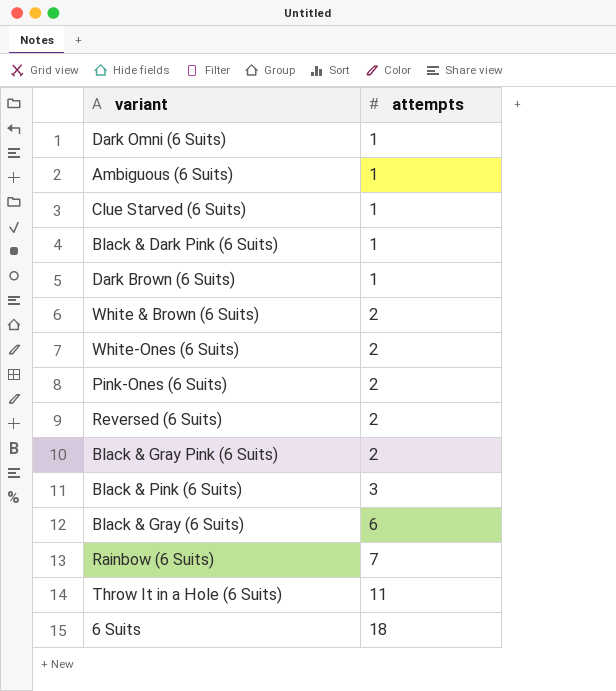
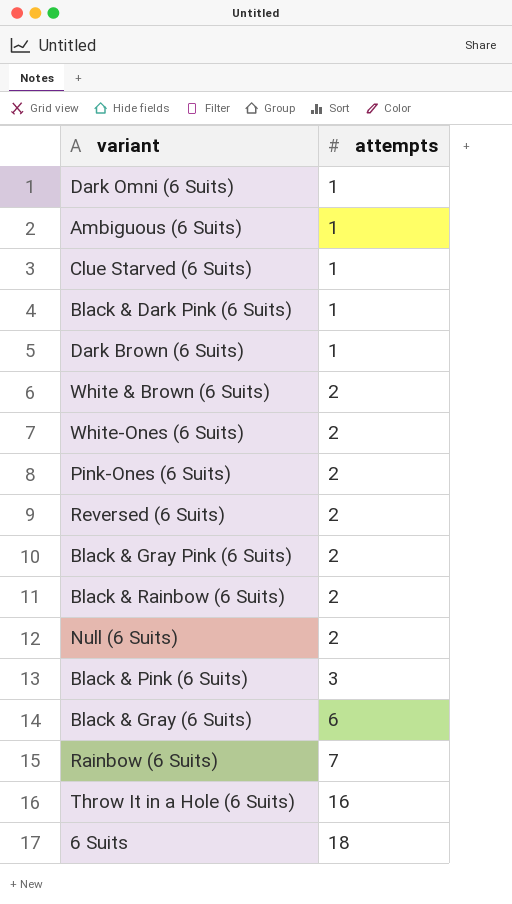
row Black & Rainbow (6 Suits): none -> 2
row Null (6 Suits): none -> 2
Throw It in a Hole (6 Suits) | attempts: 11 -> 16

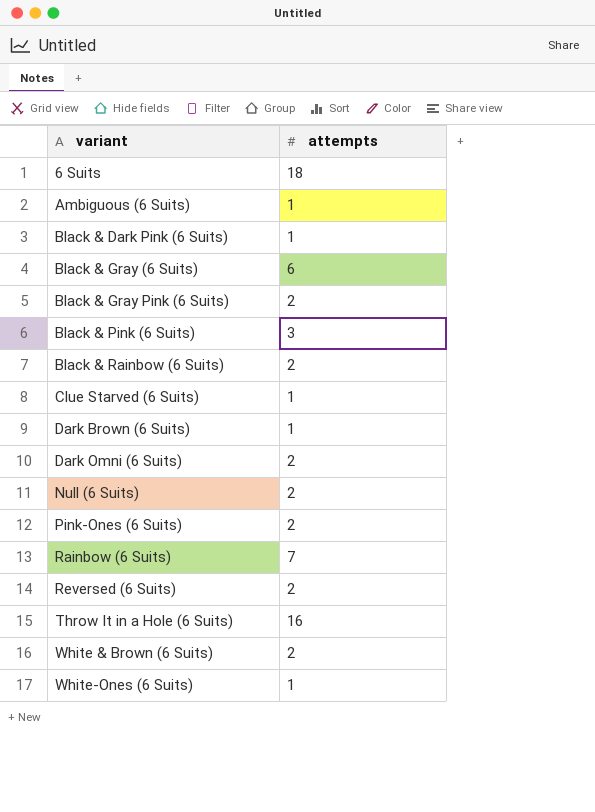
row order: attempts ascending -> variant ascending
Dark Omni (6 Suits) | attempts: 1 -> 2
White-Ones (6 Suits) | attempts: 2 -> 1

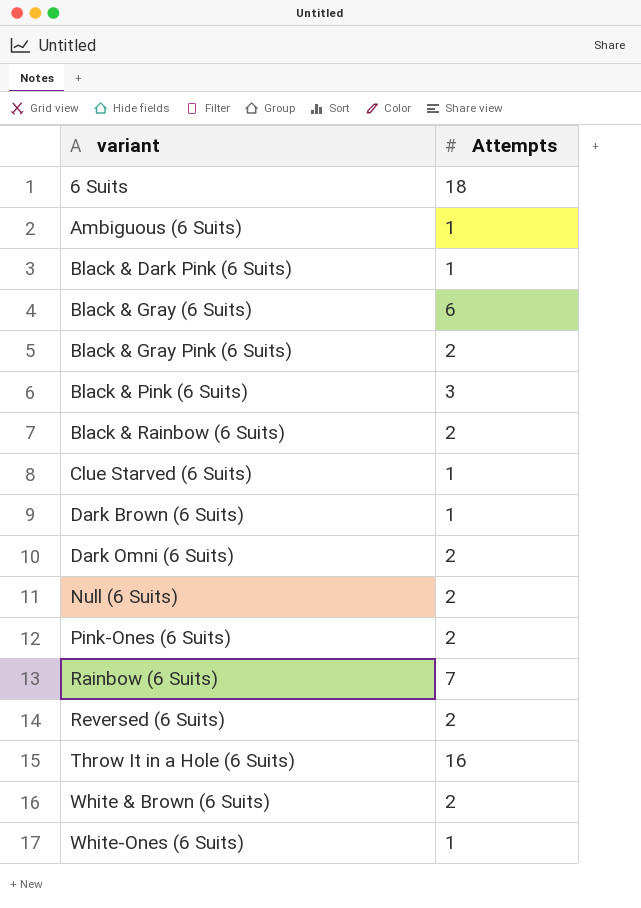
column name: attempts -> Attempts

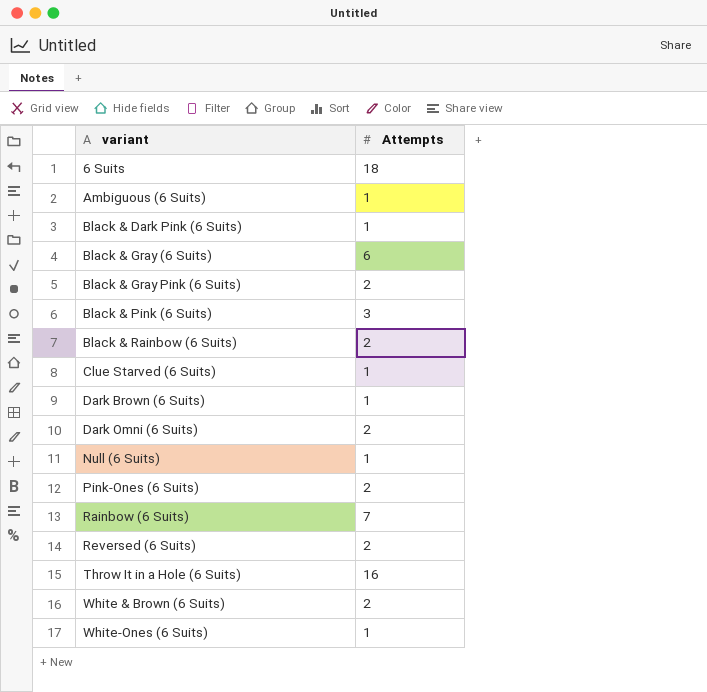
Null (6 Suits) | Attempts: 2 -> 1

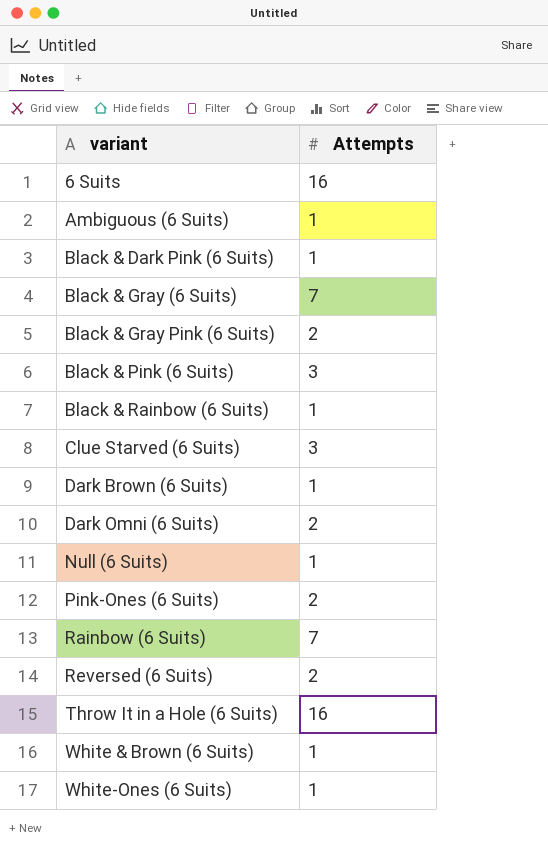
6 Suits | Attempts: 18 -> 16
Black & Gray (6 Suits) | Attempts: 6 -> 7
Black & Rainbow (6 Suits) | Attempts: 2 -> 1
Clue Starved (6 Suits) | Attempts: 1 -> 3
White & Brown (6 Suits) | Attempts: 2 -> 1

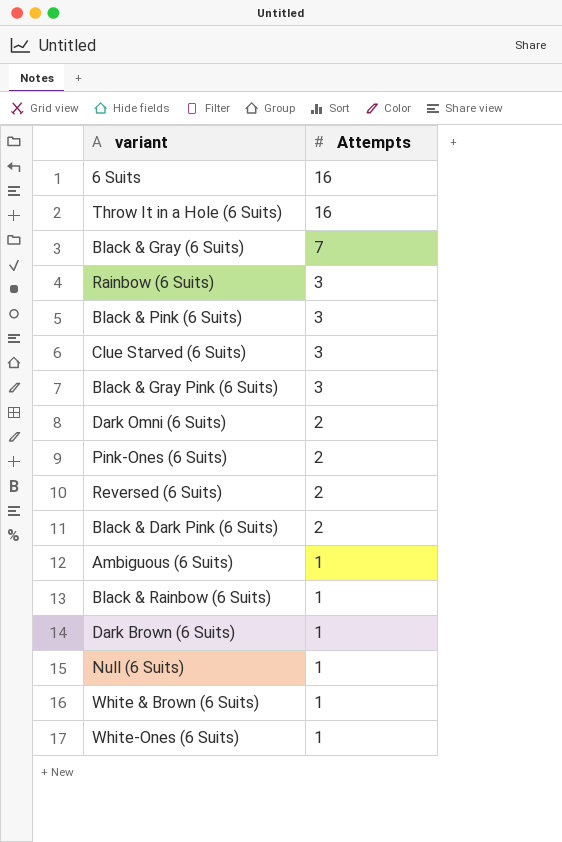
row order: variant ascending -> Attempts descending
Rainbow (6 Suits) | Attempts: 7 -> 3
Black & Gray Pink (6 Suits) | Attempts: 2 -> 3
Black & Dark Pink (6 Suits) | Attempts: 1 -> 2

